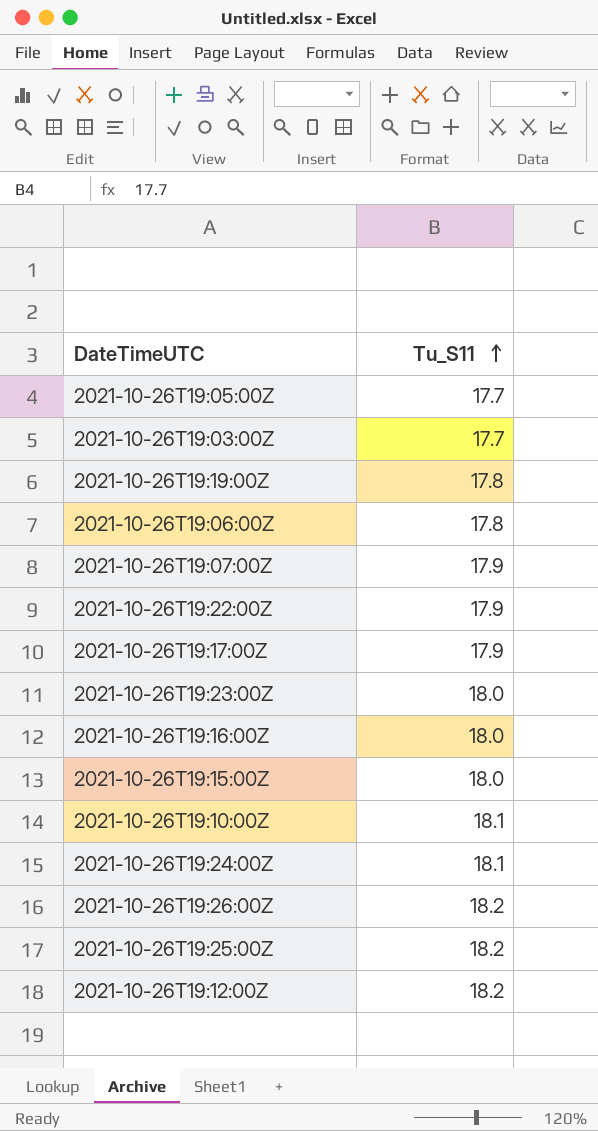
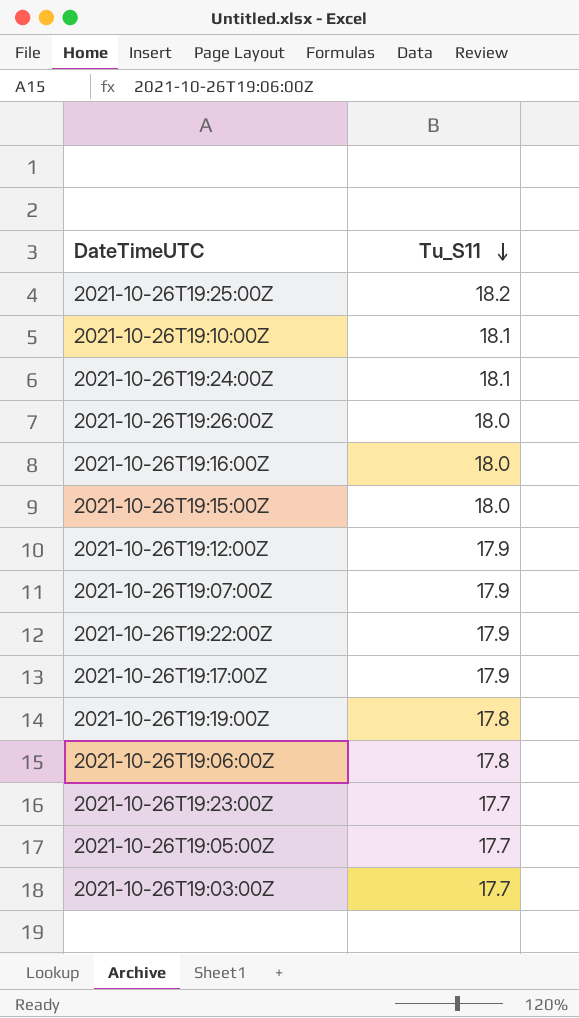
row order: Tu_S11 ascending -> Tu_S11 descending
2021-10-26T19:26:00Z | Tu_S11: 18.2 -> 18.0
2021-10-26T19:12:00Z | Tu_S11: 18.2 -> 17.9
2021-10-26T19:23:00Z | Tu_S11: 18.0 -> 17.7

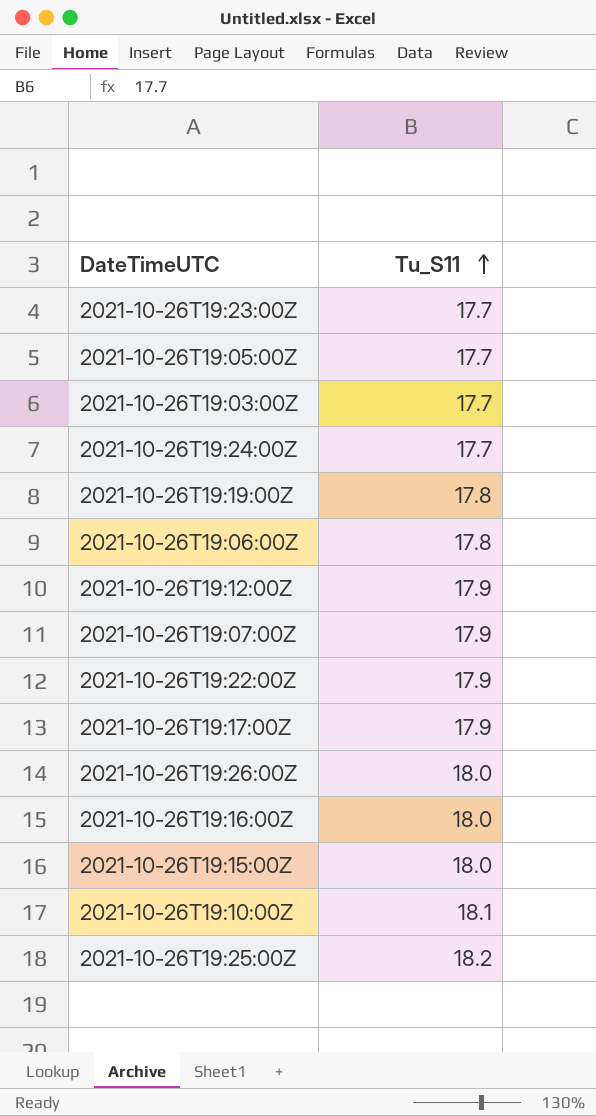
row order: Tu_S11 descending -> Tu_S11 ascending
2021-10-26T19:24:00Z | Tu_S11: 18.1 -> 17.7

